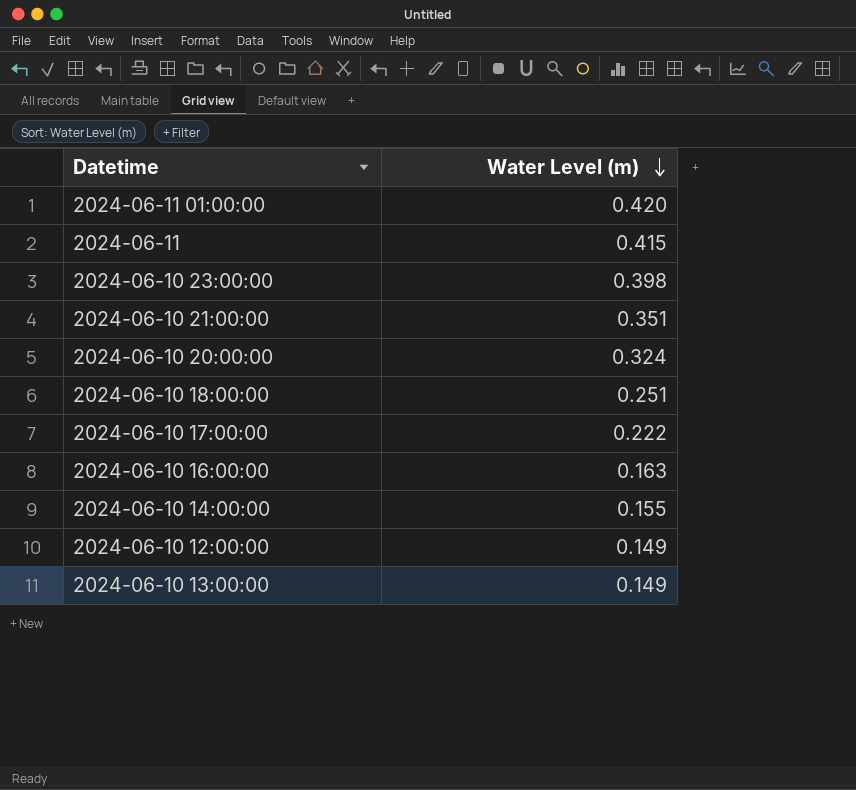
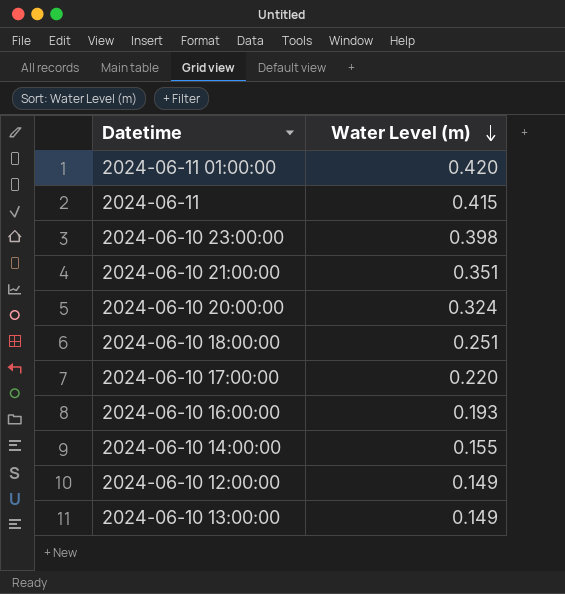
2024-06-10 17:00:00 | Water Level (m): 0.222 -> 0.220
2024-06-10 16:00:00 | Water Level (m): 0.163 -> 0.193

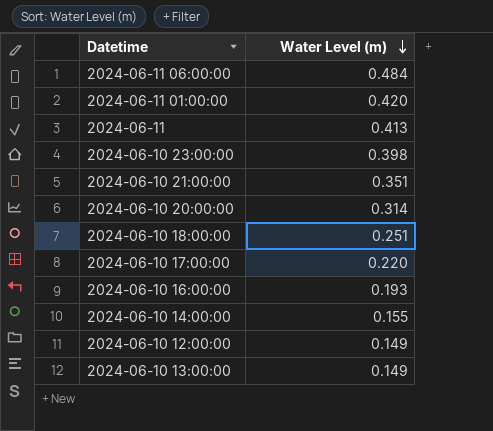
row 2024-06-11 06:00:00: none -> 0.484
2024-06-11 | Water Level (m): 0.415 -> 0.413
2024-06-10 20:00:00 | Water Level (m): 0.324 -> 0.314

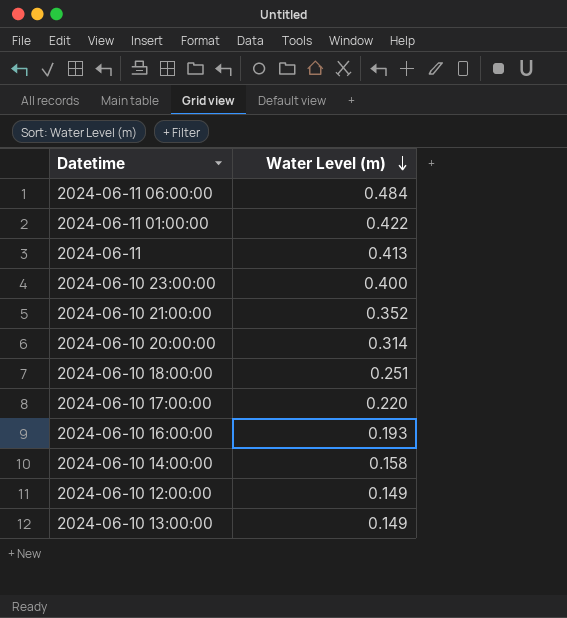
2024-06-11 01:00:00 | Water Level (m): 0.420 -> 0.422
2024-06-10 23:00:00 | Water Level (m): 0.398 -> 0.400
2024-06-10 21:00:00 | Water Level (m): 0.351 -> 0.352
2024-06-10 14:00:00 | Water Level (m): 0.155 -> 0.158

